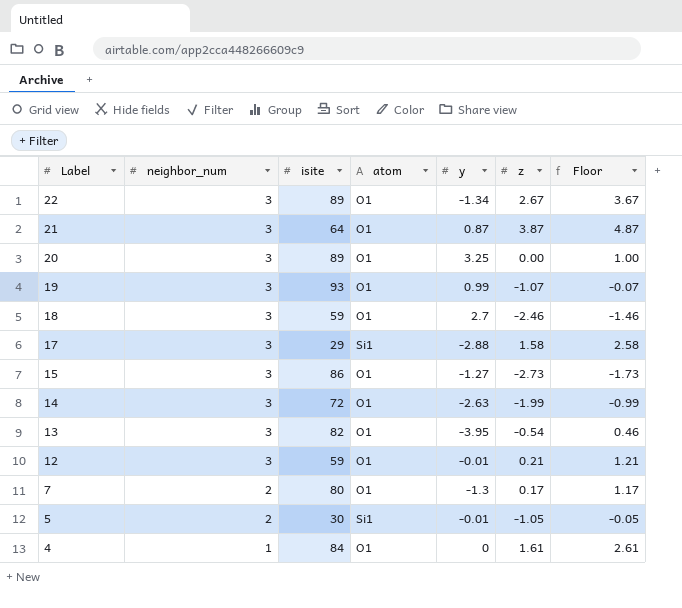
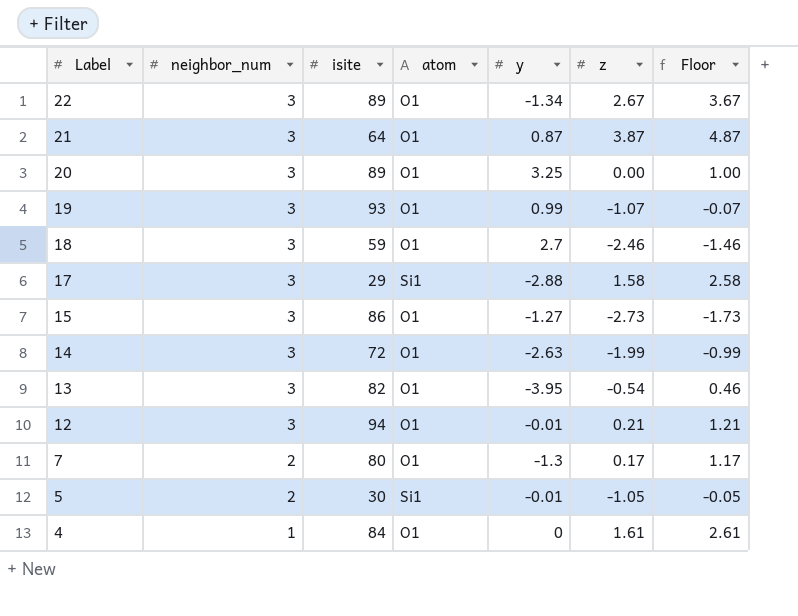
12 | isite: 59 -> 94

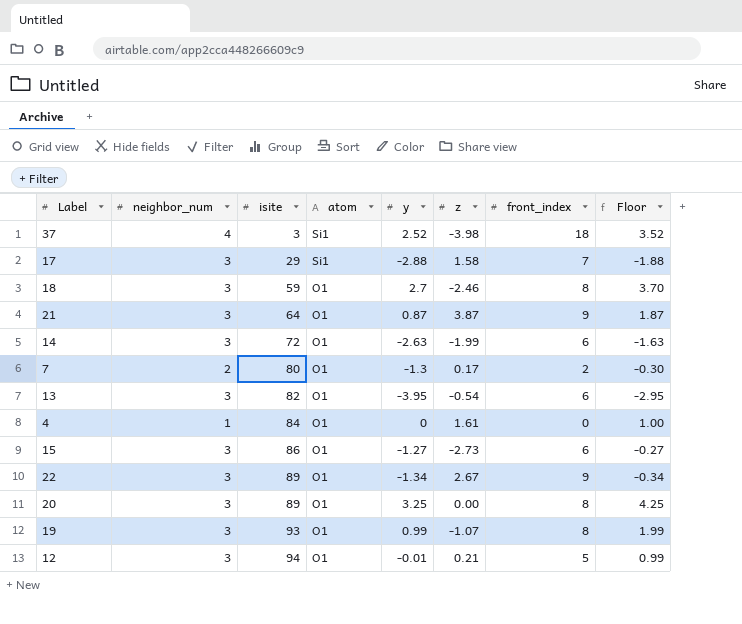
row order: Label descending -> isite ascending
column front_index | position: none -> 7
column Floor | formula: [z] + 1 -> [y] + 1
row 5: 2 | 30 | Si1 | -0.01 | -1.05 | -0.05 -> none
row 37: none -> 4 | 3 | Si1 | 2.52 | -3.98 | 18 | 3.52

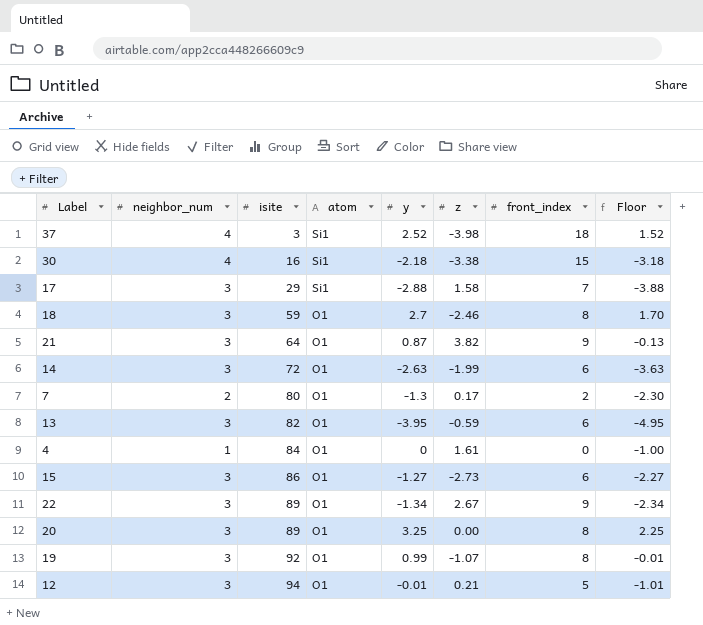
column Floor | formula: [y] + 1 -> [y] - 1
row 30: none -> 4 | 16 | Si1 | -2.18 | -3.38 | 15 | -3.18
21 | z: 3.87 -> 3.82
13 | z: -0.54 -> -0.59
19 | isite: 93 -> 92

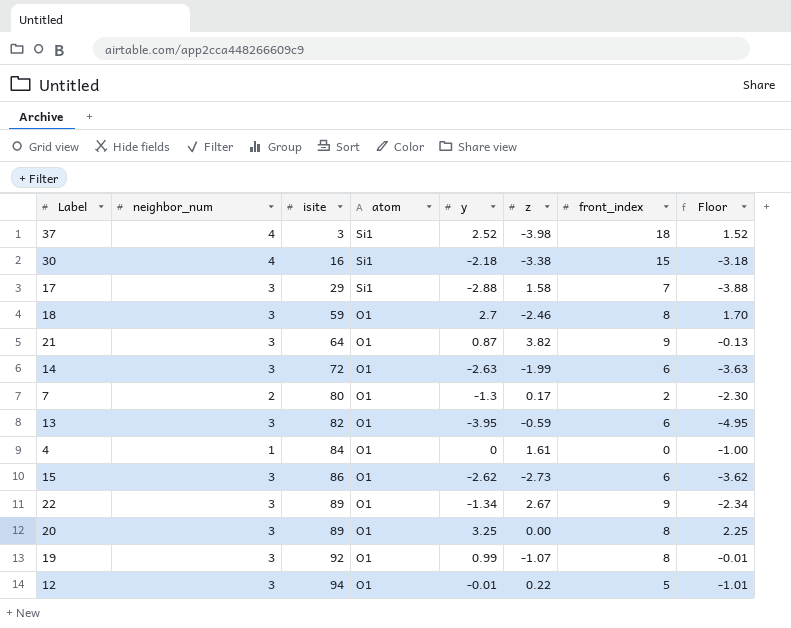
15 | y: -1.27 -> -2.62
15 | Floor: -2.27 -> -3.62
12 | z: 0.21 -> 0.22

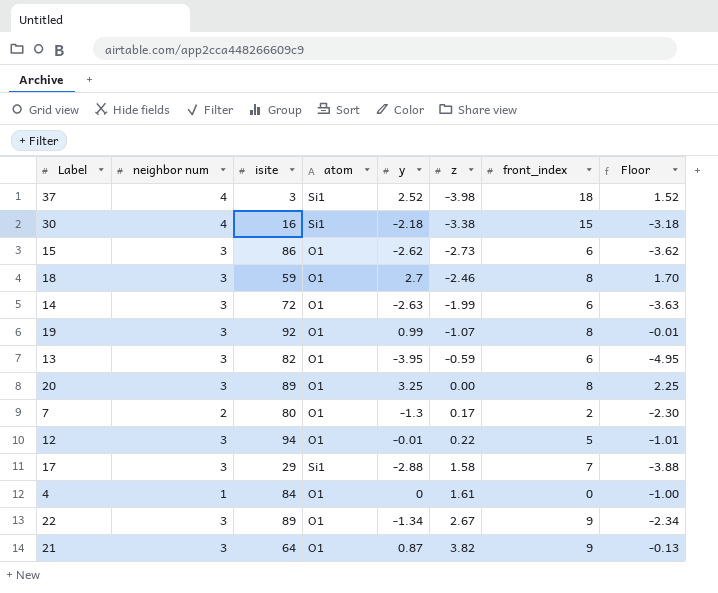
row order: isite ascending -> z ascending
column name: neighbor_num -> neighbor num

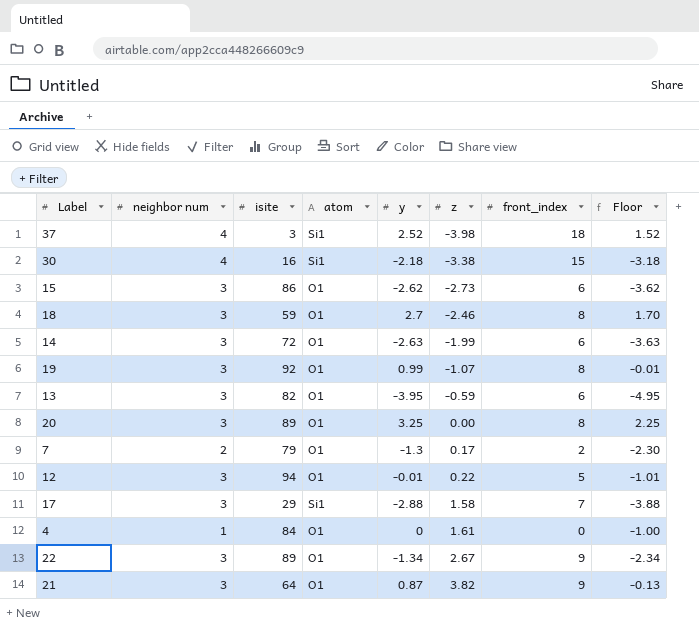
7 | isite: 80 -> 79

